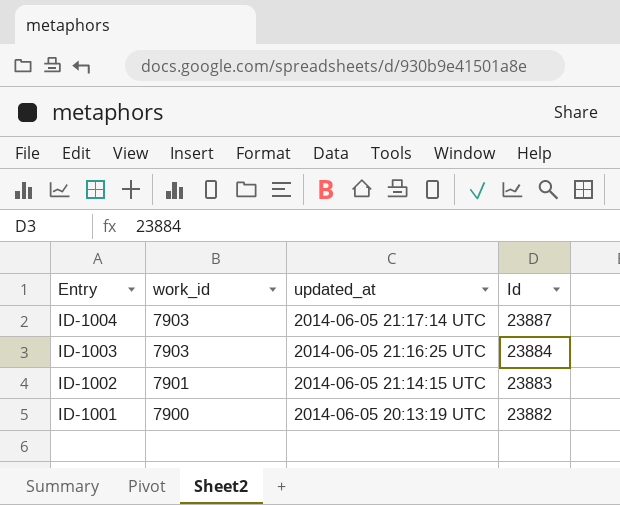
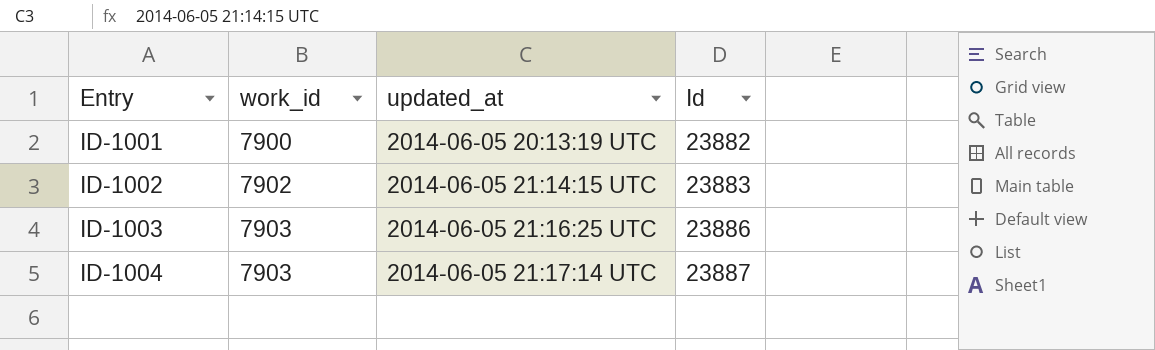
row order: Entry descending -> Entry ascending
ID-1002 | work_id: 7901 -> 7902
ID-1003 | Id: 23884 -> 23886

